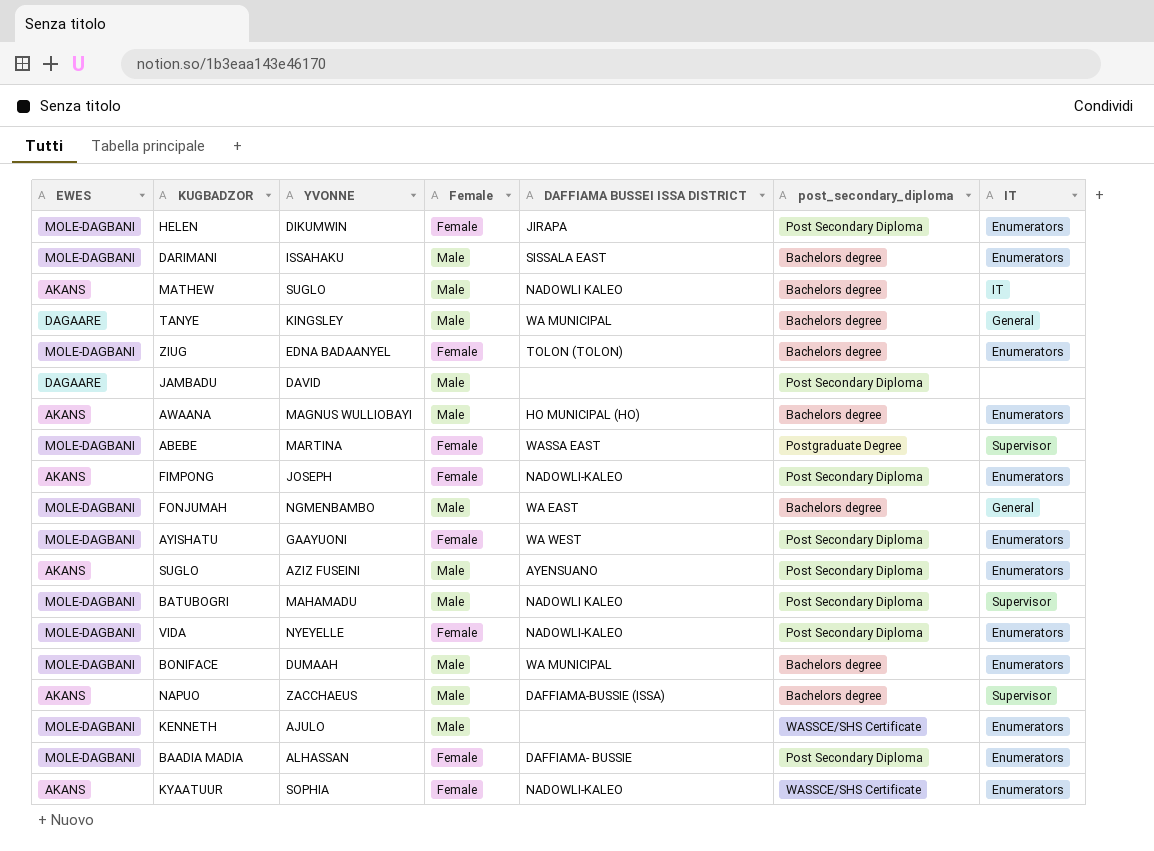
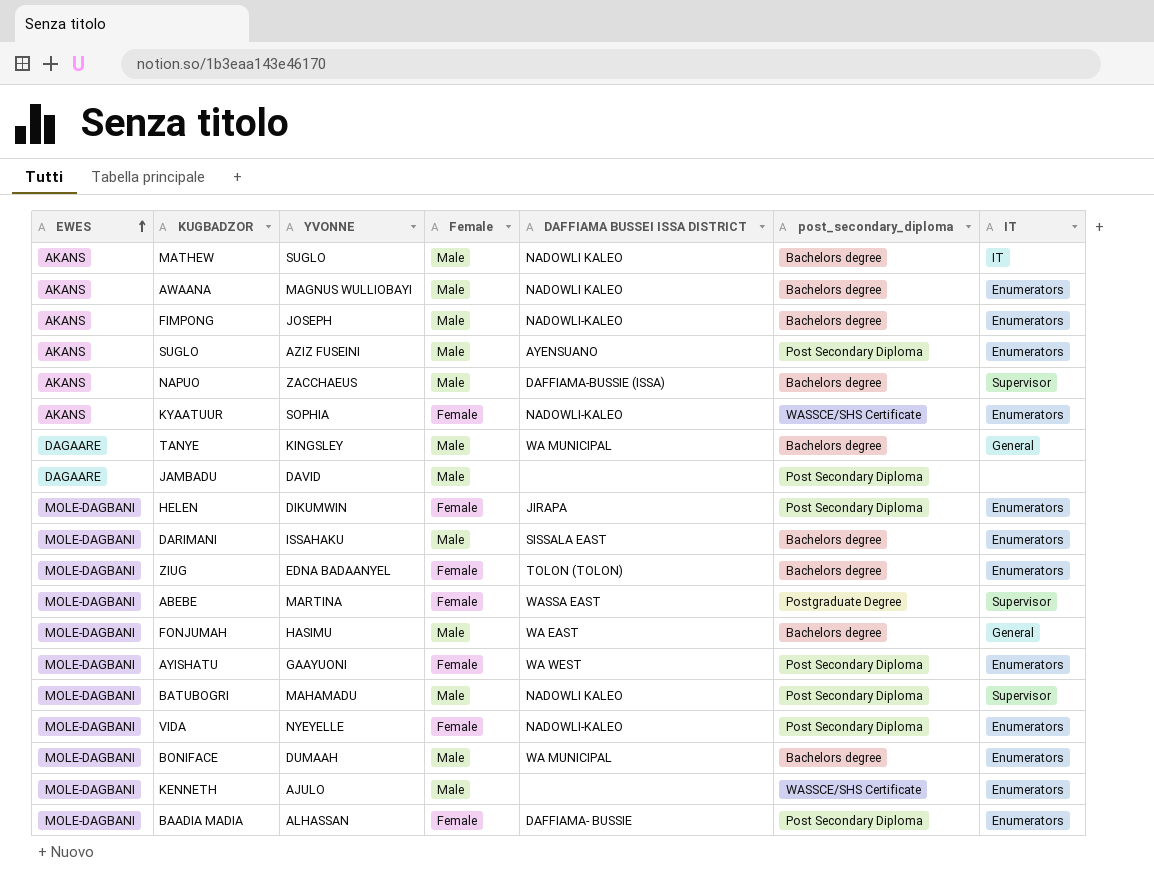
row order: none -> EWES ascending
AWAANA | DAFFIAMA BUSSEI ISSA DISTRICT: HO MUNICIPAL (HO) -> NADOWLI KALEO
FIMPONG | Female: Female -> Male
FIMPONG | post_secondary_diploma: Post Secondary Diploma -> Bachelors degree
FONJUMAH | YVONNE: NGMENBAMBO -> HASIMU

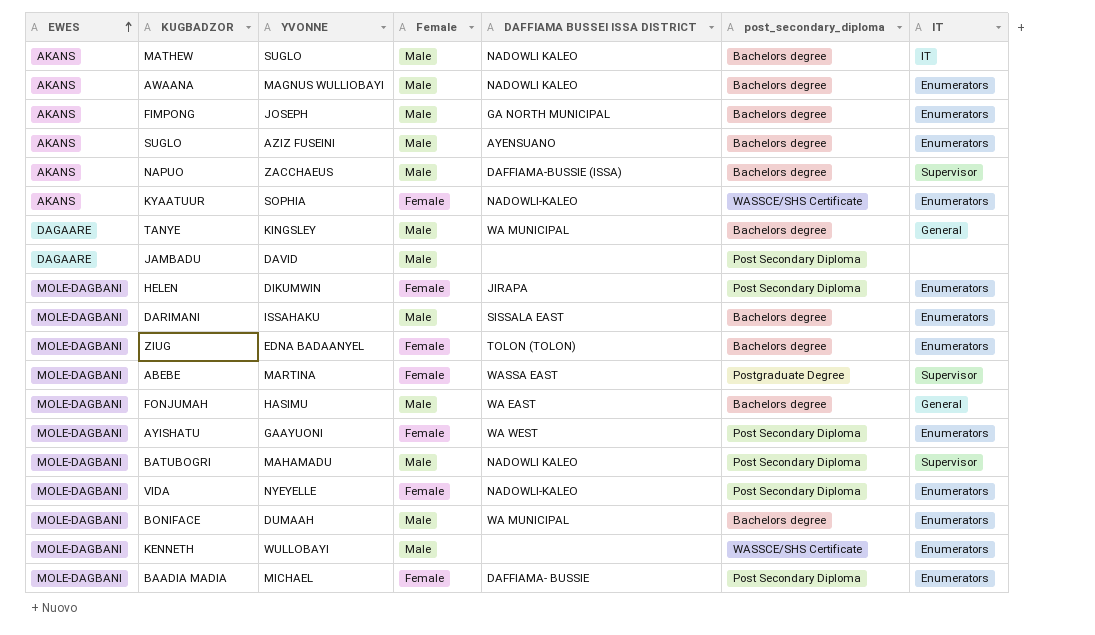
FIMPONG | DAFFIAMA BUSSEI ISSA DISTRICT: NADOWLI-KALEO -> GA NORTH MUNICIPAL
SUGLO | post_secondary_diploma: Post Secondary Diploma -> Bachelors degree
KENNETH | YVONNE: AJULO -> WULLOBAYI
BAADIA MADIA | YVONNE: ALHASSAN -> MICHAEL

